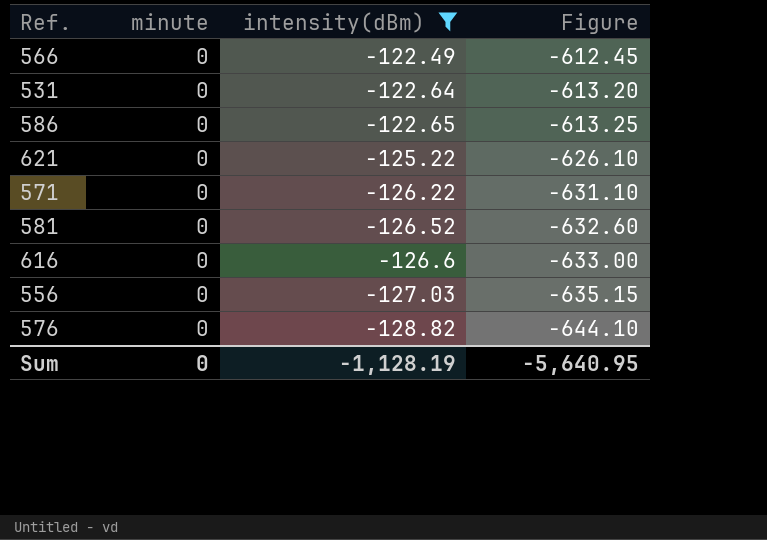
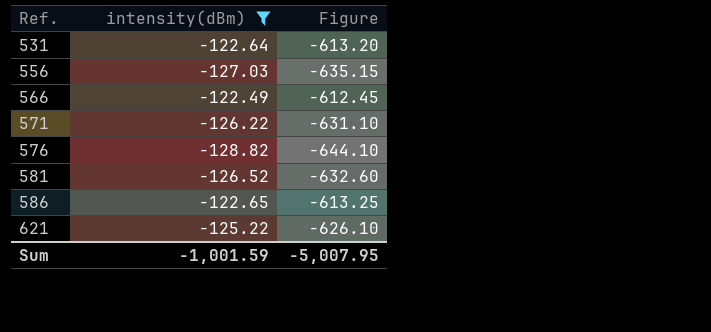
row order: intensity(dBm) descending -> Ref. ascending
column minute | position: 2 -> none
row 616: 0 | -126.6 | -633.00 -> none
Sum | intensity(dBm): -1,128.19 -> -1,001.59
Sum | Figure: -5,640.95 -> -5,007.95

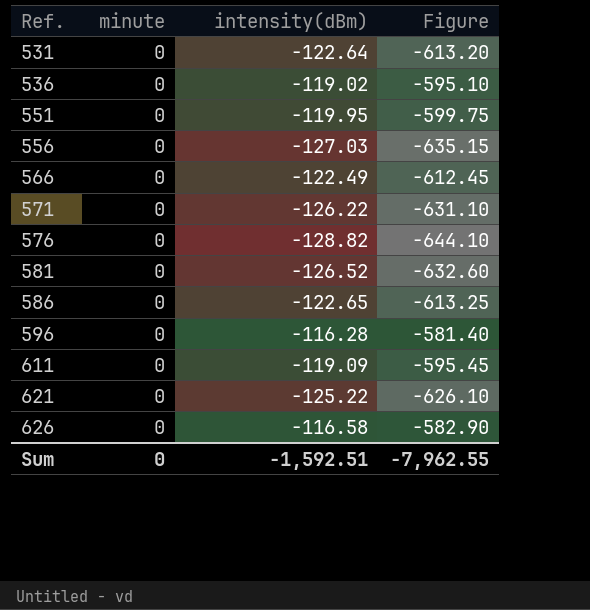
filter: intensity(dBm) <= -122.49 -> none
column minute | position: none -> 2
Sum | intensity(dBm): -1,001.59 -> -1,592.51
Sum | Figure: -5,007.95 -> -7,962.55

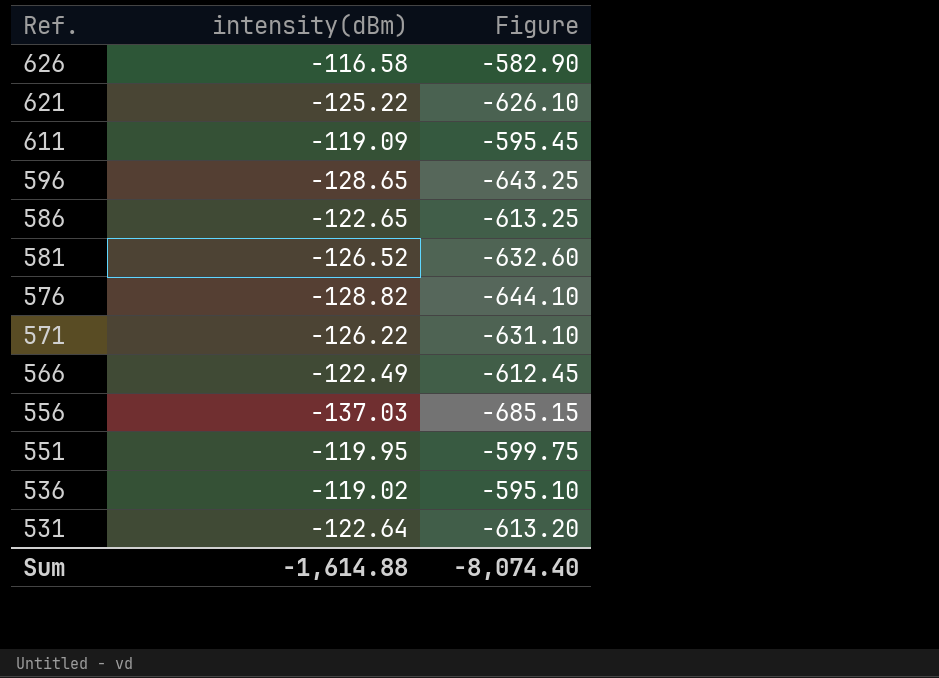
row order: Ref. ascending -> Ref. descending
column minute | position: 2 -> none
596 | intensity(dBm): -116.28 -> -128.65
596 | Figure: -581.40 -> -643.25
556 | intensity(dBm): -127.03 -> -137.03
556 | Figure: -635.15 -> -685.15
Sum | intensity(dBm): -1,592.51 -> -1,614.88
Sum | Figure: -7,962.55 -> -8,074.40

